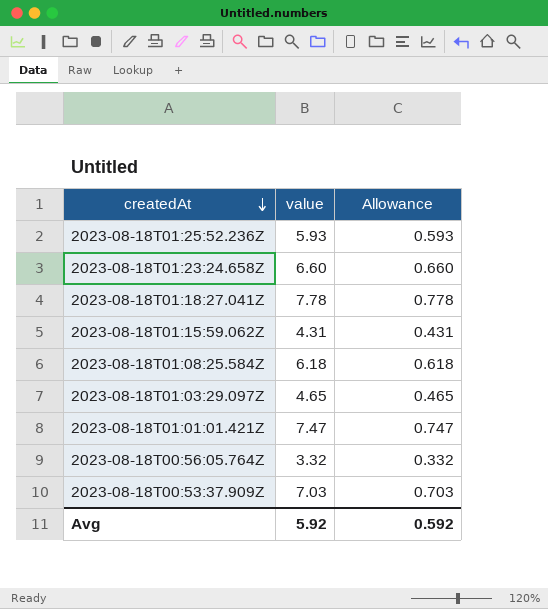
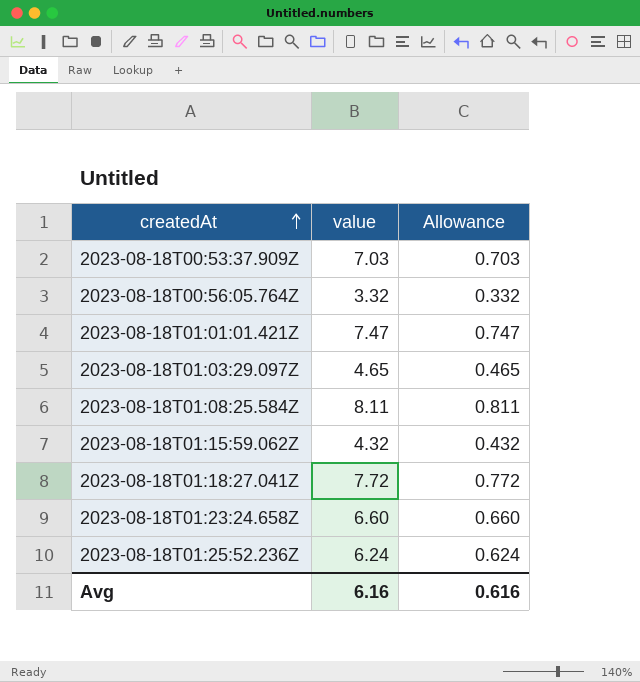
row order: createdAt descending -> createdAt ascending
2023-08-18T01:08:25.584Z | value: 6.18 -> 8.11
2023-08-18T01:08:25.584Z | Allowance: 0.618 -> 0.811
2023-08-18T01:15:59.062Z | value: 4.31 -> 4.32
2023-08-18T01:15:59.062Z | Allowance: 0.431 -> 0.432
2023-08-18T01:18:27.041Z | value: 7.78 -> 7.72
2023-08-18T01:18:27.041Z | Allowance: 0.778 -> 0.772
2023-08-18T01:25:52.236Z | value: 5.93 -> 6.24
2023-08-18T01:25:52.236Z | Allowance: 0.593 -> 0.624
Avg | value: 5.92 -> 6.16
Avg | Allowance: 0.592 -> 0.616

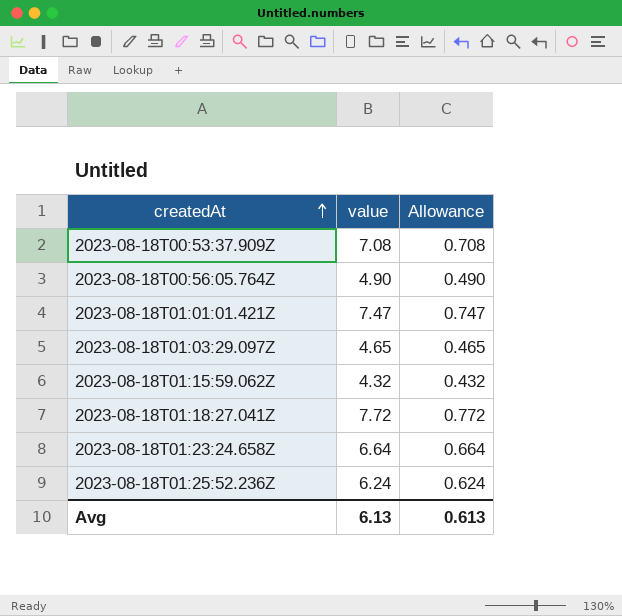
row 2023-08-18T01:08:25.584Z: 8.11 | 0.811 -> none
2023-08-18T00:53:37.909Z | value: 7.03 -> 7.08
2023-08-18T00:53:37.909Z | Allowance: 0.703 -> 0.708
2023-08-18T00:56:05.764Z | value: 3.32 -> 4.90
2023-08-18T00:56:05.764Z | Allowance: 0.332 -> 0.490
2023-08-18T01:23:24.658Z | value: 6.60 -> 6.64
2023-08-18T01:23:24.658Z | Allowance: 0.660 -> 0.664
Avg | value: 6.16 -> 6.13
Avg | Allowance: 0.616 -> 0.613

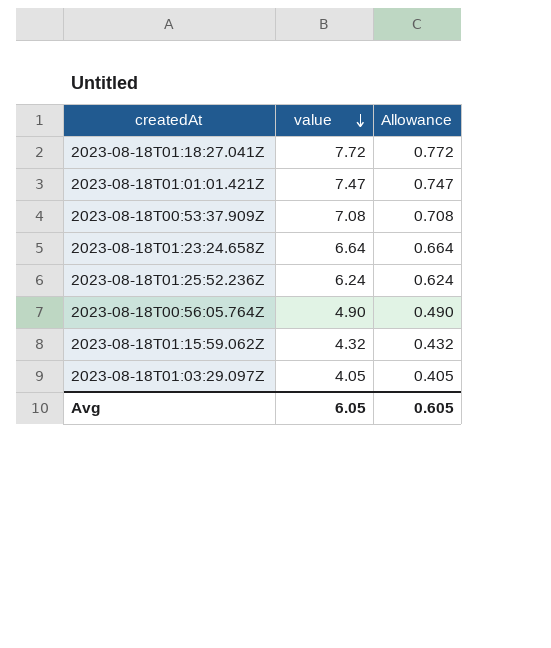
row order: createdAt ascending -> value descending
2023-08-18T01:03:29.097Z | value: 4.65 -> 4.05
2023-08-18T01:03:29.097Z | Allowance: 0.465 -> 0.405
Avg | value: 6.13 -> 6.05
Avg | Allowance: 0.613 -> 0.605

